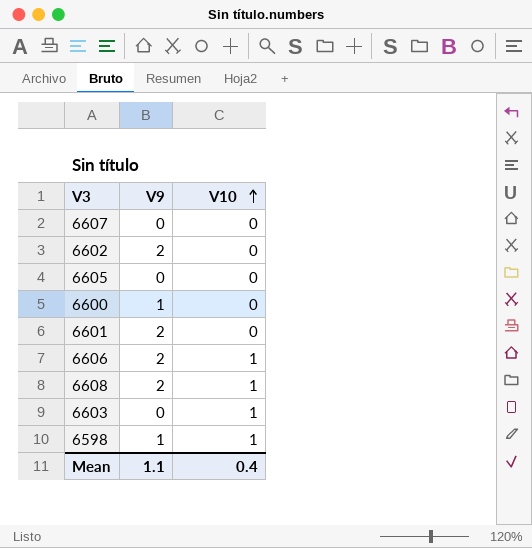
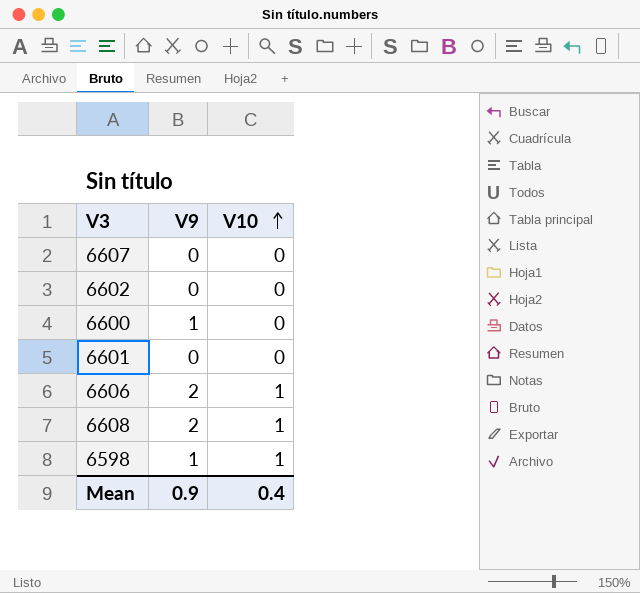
row 6605: 0 | 0 -> none
row 6603: 0 | 1 -> none
6602 | V9: 2 -> 0
6601 | V9: 2 -> 0
Mean | V9: 1.1 -> 0.9

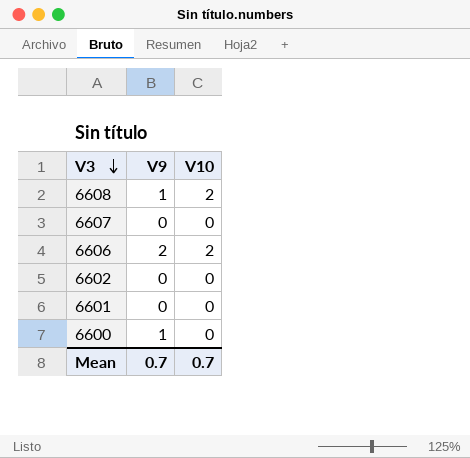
row order: V10 ascending -> V3 descending
row 6598: 1 | 1 -> none
6608 | V9: 2 -> 1
6608 | V10: 1 -> 2
6606 | V10: 1 -> 2
Mean | V9: 0.9 -> 0.7
Mean | V10: 0.4 -> 0.7

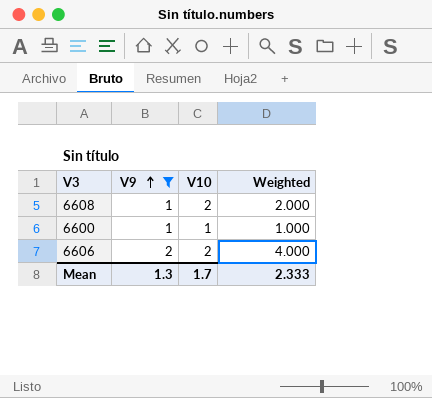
filter: none -> V9 != 0
row order: V3 descending -> V9 ascending
column Weighted | formula: none -> [V9] * [V10]
6600 | V10: 0 -> 1
Mean | V9: 0.7 -> 1.3
Mean | V10: 0.7 -> 1.7

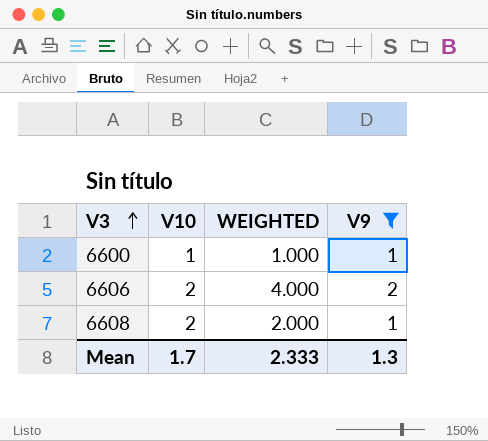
row order: V9 ascending -> V3 ascending
column name: Weighted -> WEIGHTED
column V9 | position: 2 -> 4

